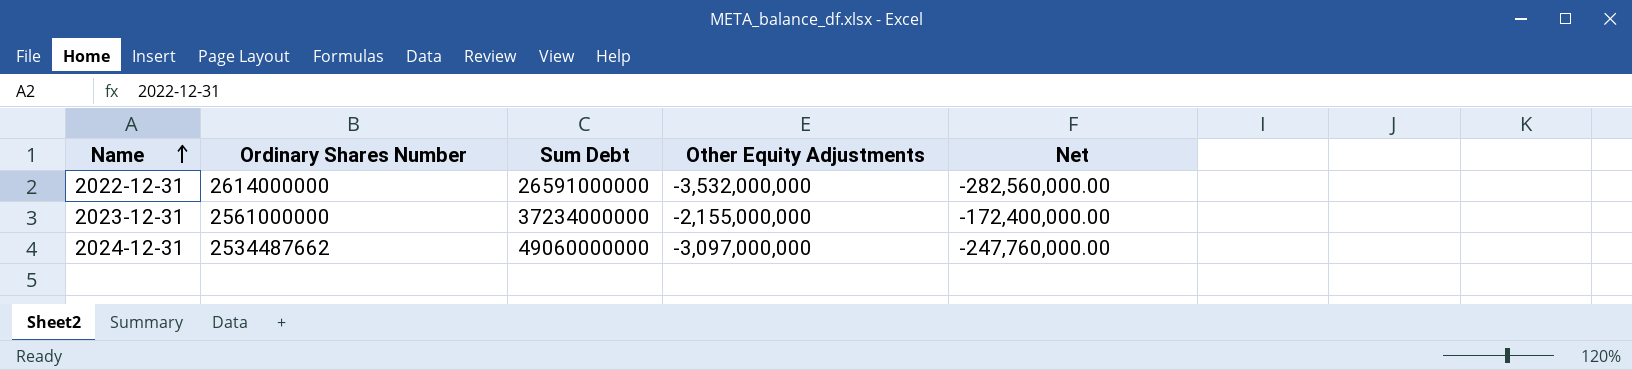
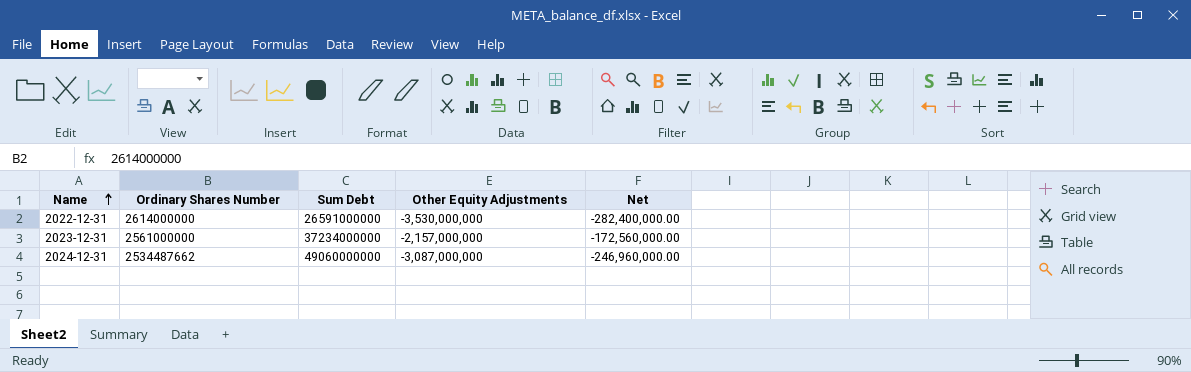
2022-12-31 | Other Equity Adjustments: -3,532,000,000 -> -3,530,000,000
2022-12-31 | Net: -282,560,000.00 -> -282,400,000.00
2023-12-31 | Other Equity Adjustments: -2,155,000,000 -> -2,157,000,000
2023-12-31 | Net: -172,400,000.00 -> -172,560,000.00
2024-12-31 | Other Equity Adjustments: -3,097,000,000 -> -3,087,000,000
2024-12-31 | Net: -247,760,000.00 -> -246,960,000.00

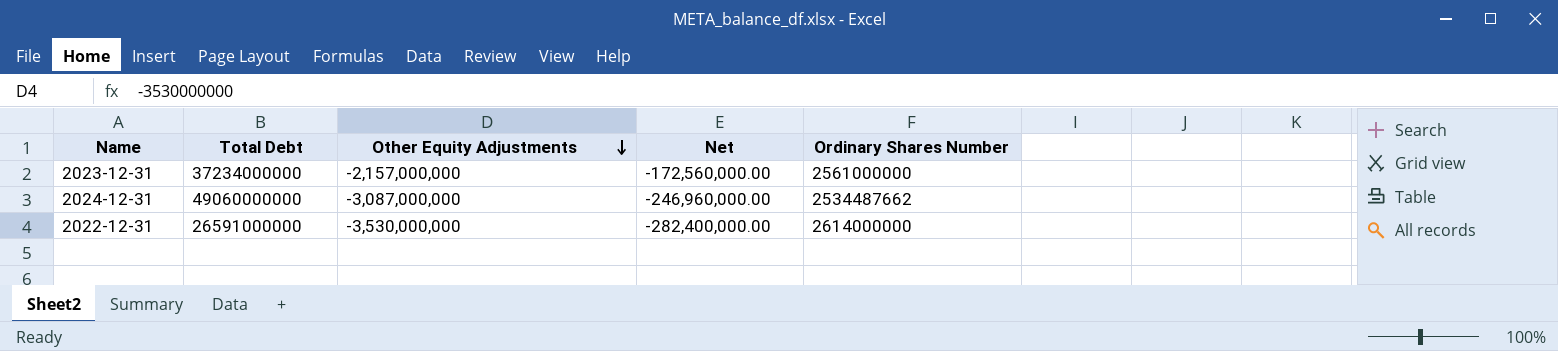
row order: Name ascending -> Other Equity Adjustments descending
column name: Sum Debt -> Total Debt
column Ordinary Shares Number | position: 2 -> 5

